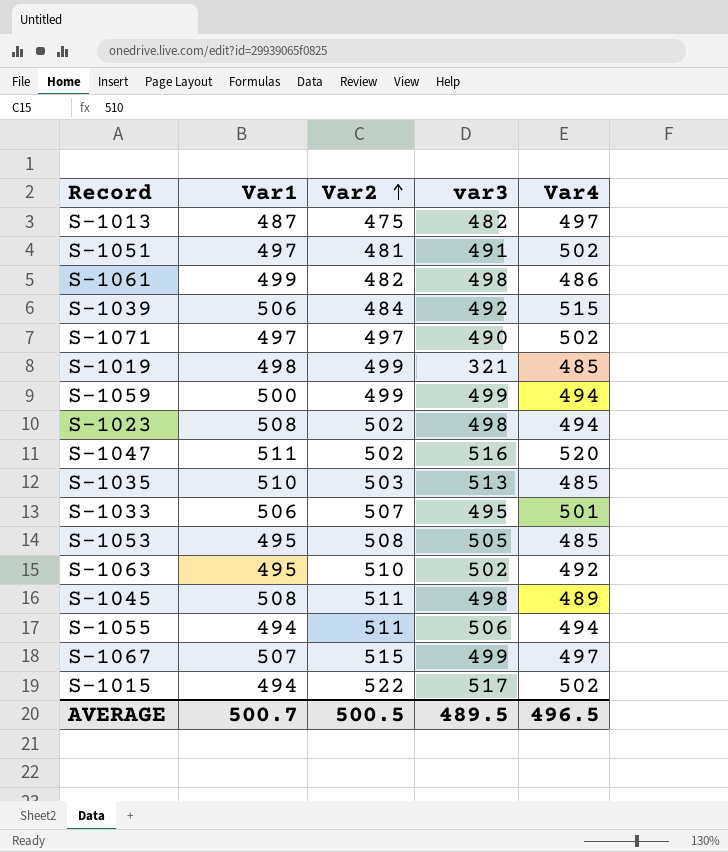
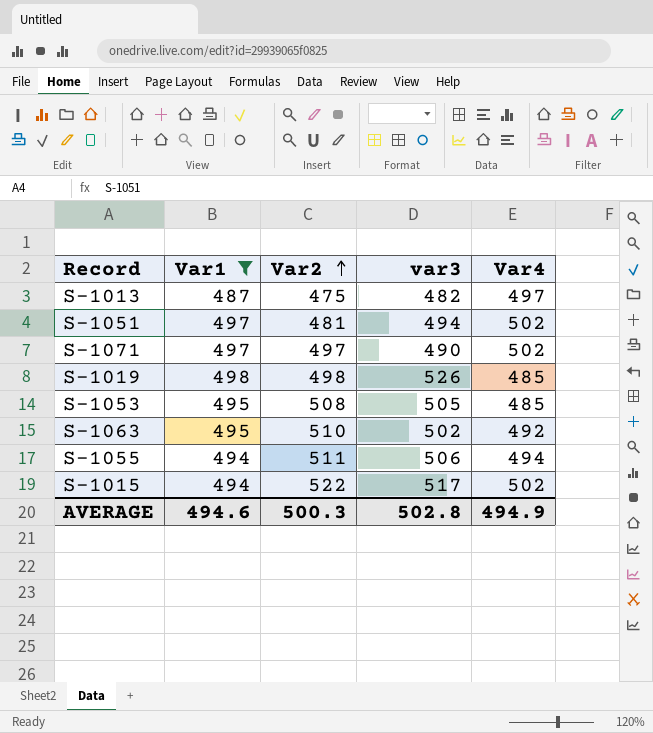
filter: none -> Var1 <= 498
S-1051 | var3: 491 -> 494
S-1019 | Var2: 499 -> 498
S-1019 | var3: 321 -> 526
AVERAGE | Var1: 500.7 -> 494.6
AVERAGE | Var2: 500.5 -> 500.3
AVERAGE | var3: 489.5 -> 502.8
AVERAGE | Var4: 496.5 -> 494.9

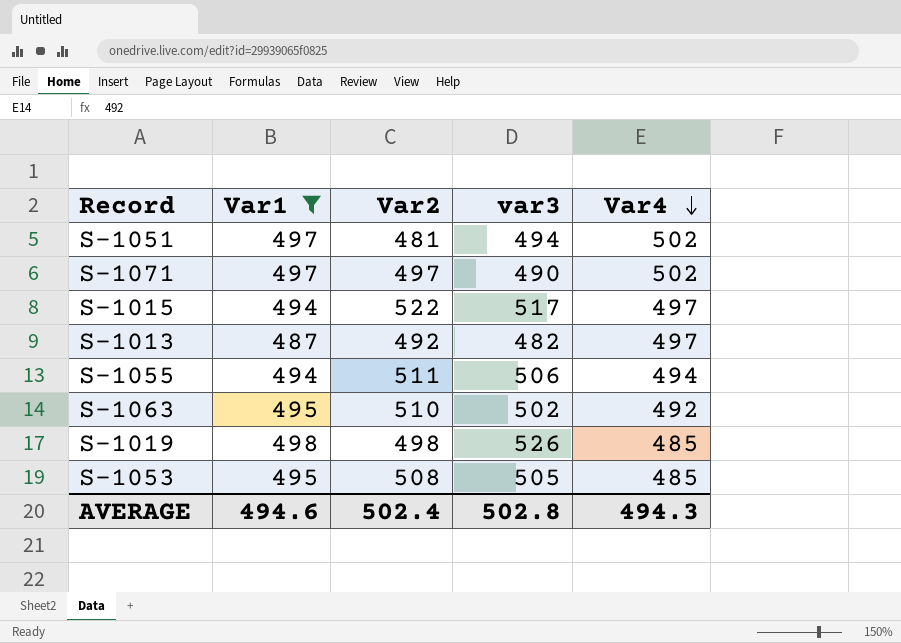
row order: Var2 ascending -> Var4 descending
S-1015 | Var4: 502 -> 497
S-1013 | Var2: 475 -> 492
AVERAGE | Var2: 500.3 -> 502.4
AVERAGE | Var4: 494.9 -> 494.3

